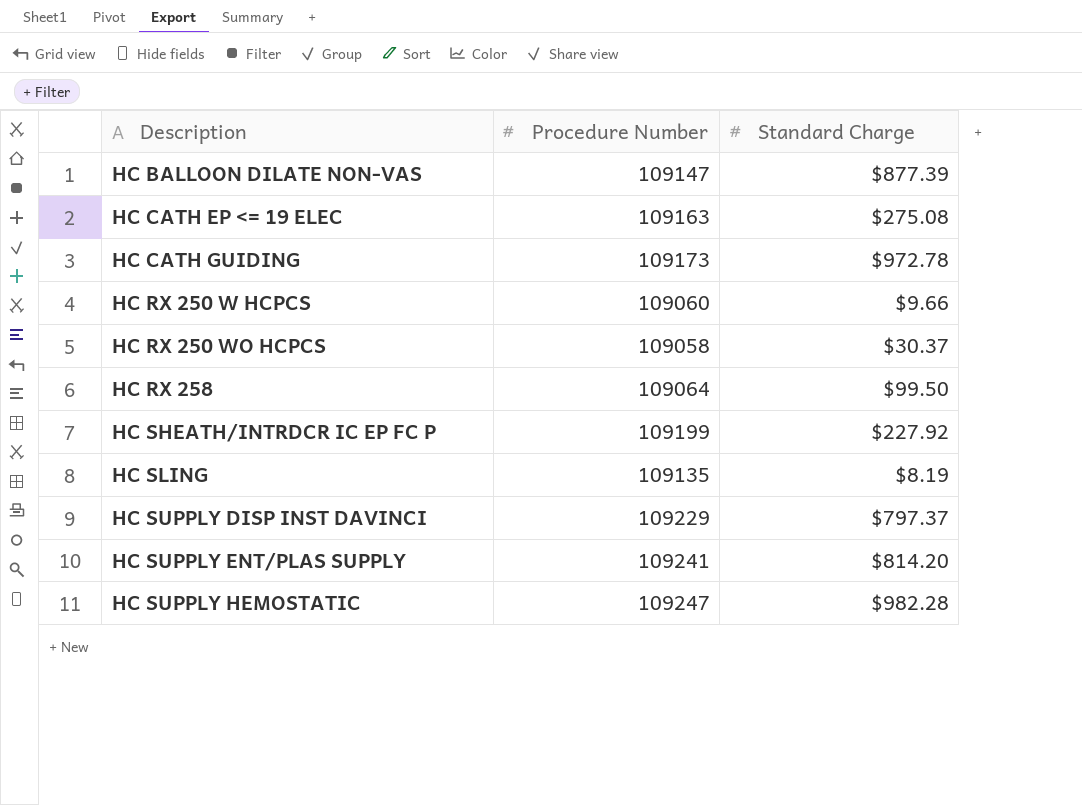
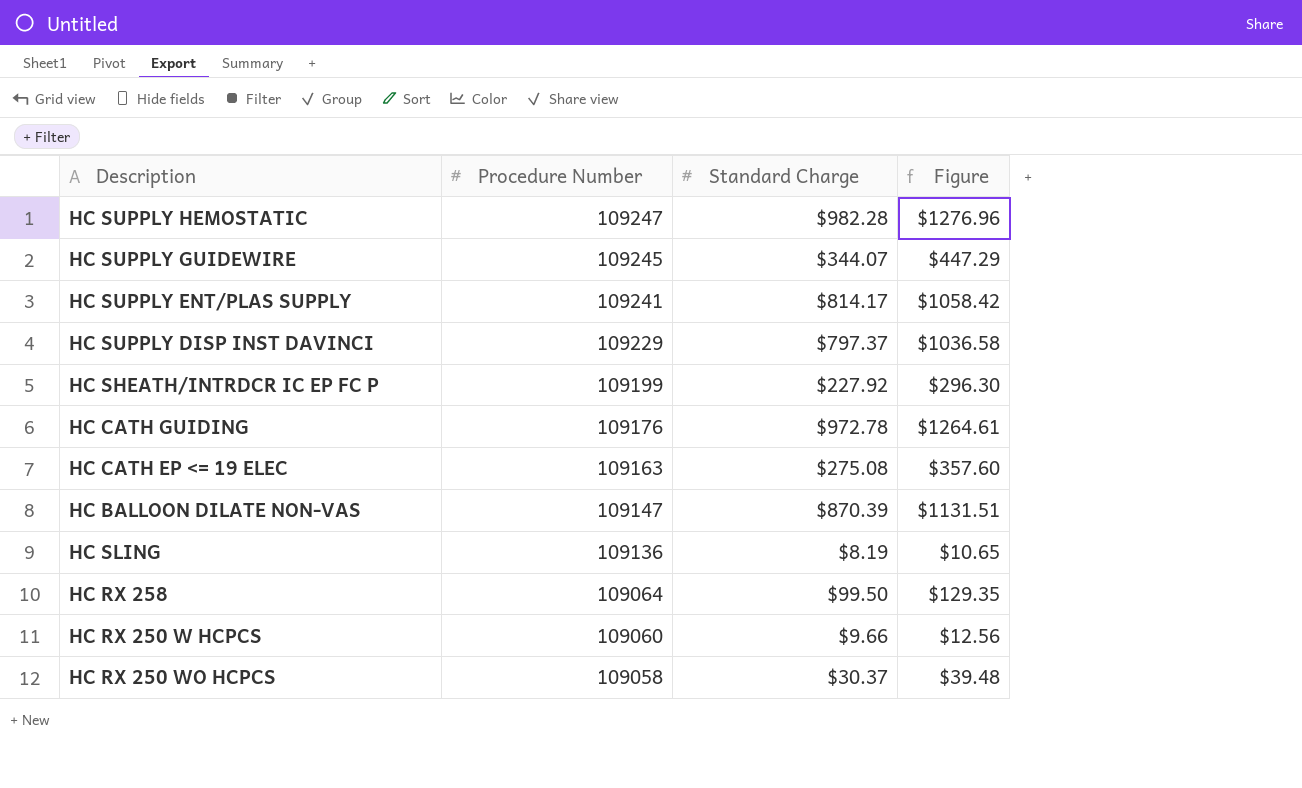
row order: Description ascending -> Procedure Number descending
column Figure | formula: none -> [Standard Charge] * 1.3
row HC SUPPLY GUIDEWIRE: none -> 109245 | $344.07 | $447.29
HC SUPPLY ENT/PLAS SUPPLY | Standard Charge: $814.20 -> $814.17
HC CATH GUIDING | Procedure Number: 109173 -> 109176
HC BALLOON DILATE NON-VAS | Standard Charge: $877.39 -> $870.39
HC SLING | Procedure Number: 109135 -> 109136

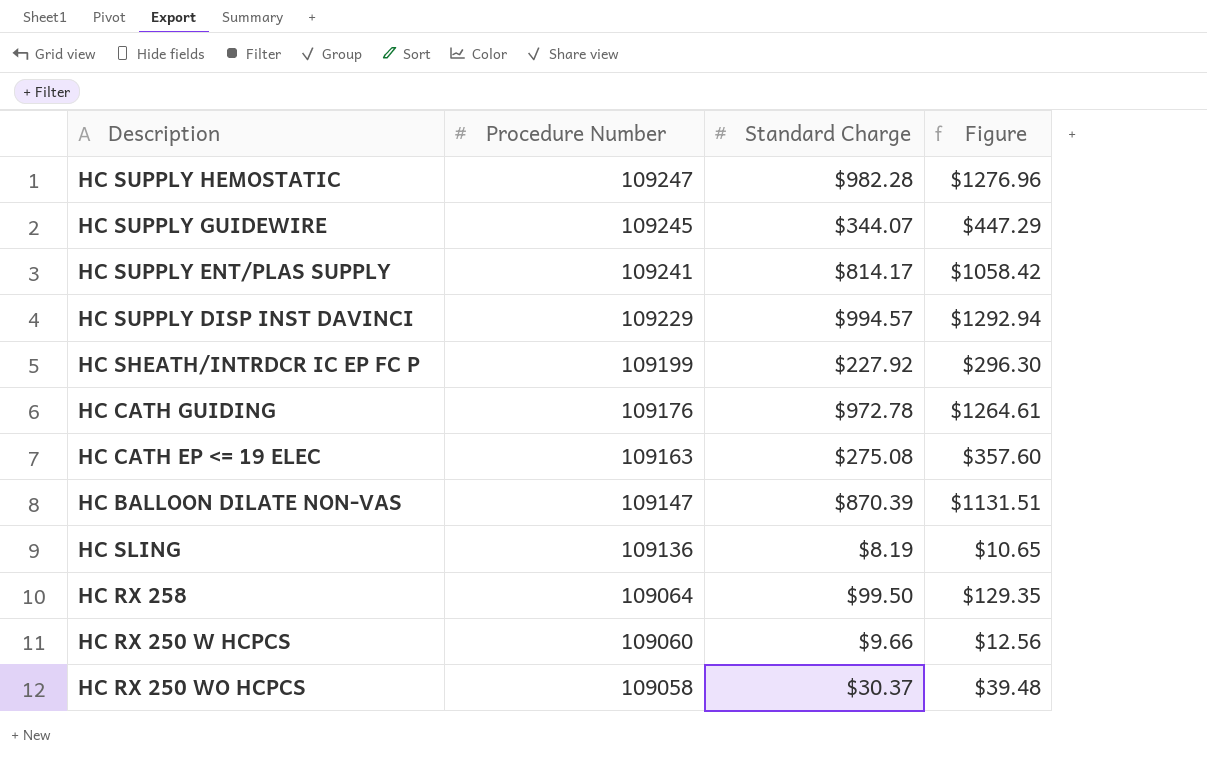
HC SUPPLY DISP INST DAVINCI | Standard Charge: $797.37 -> $994.57
HC SUPPLY DISP INST DAVINCI | Figure: $1036.58 -> $1292.94

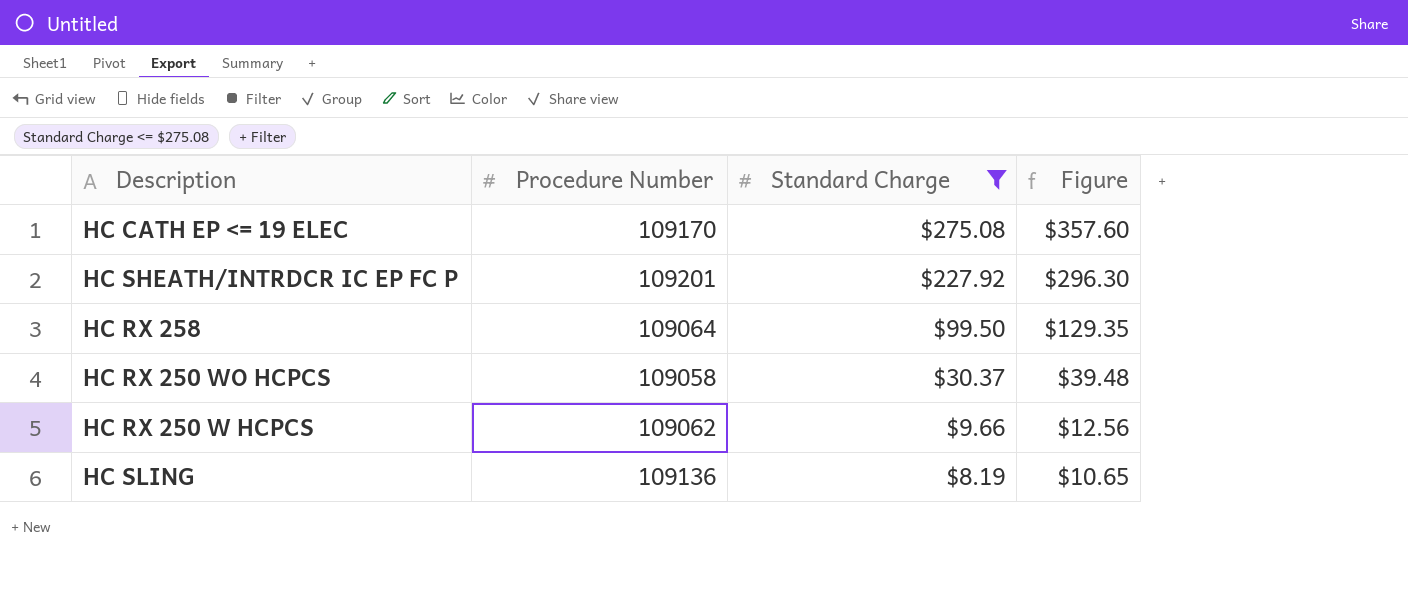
filter: none -> Standard Charge <= $275.08
row order: Procedure Number descending -> Standard Charge descending
HC CATH EP <= 19 ELEC | Procedure Number: 109163 -> 109170
HC SHEATH/INTRDCR IC EP FC P | Procedure Number: 109199 -> 109201
HC RX 250 W HCPCS | Procedure Number: 109060 -> 109062

